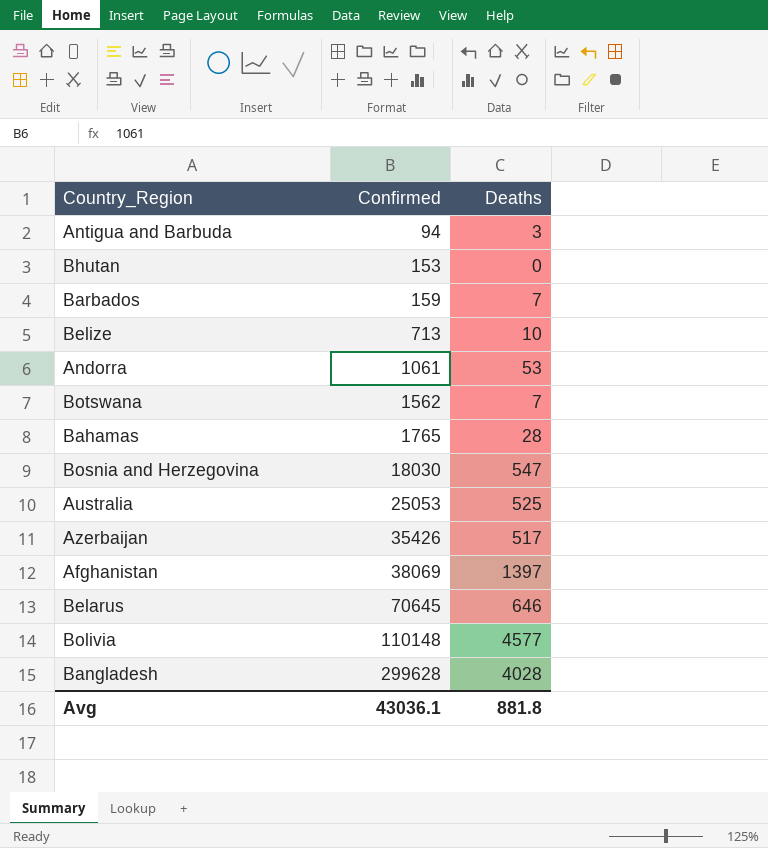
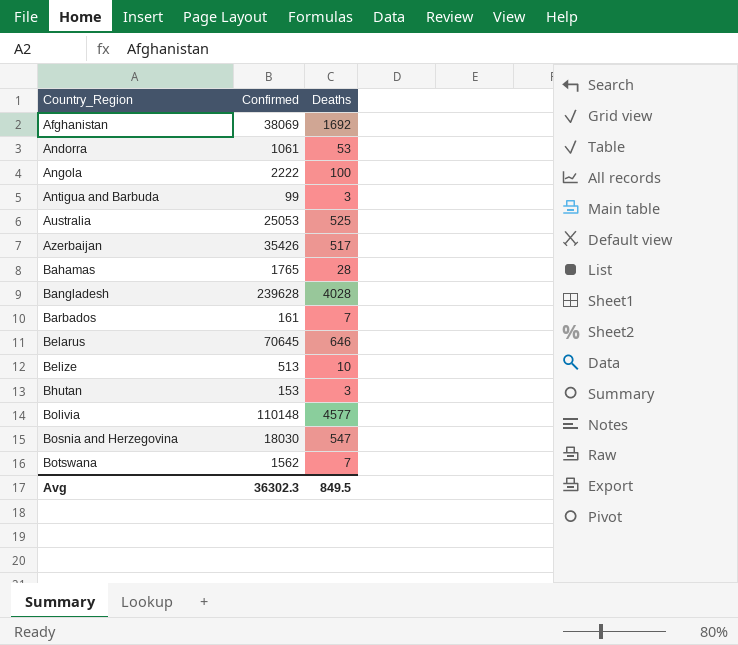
row order: Confirmed ascending -> Country_Region ascending
Afghanistan | Deaths: 1397 -> 1692
row Angola: none -> 2222 | 100
Antigua and Barbuda | Confirmed: 94 -> 99
Bangladesh | Confirmed: 299628 -> 239628
Barbados | Confirmed: 159 -> 161
Belize | Confirmed: 713 -> 513
Bhutan | Deaths: 0 -> 3
Avg | Confirmed: 43036.1 -> 36302.3
Avg | Deaths: 881.8 -> 849.5

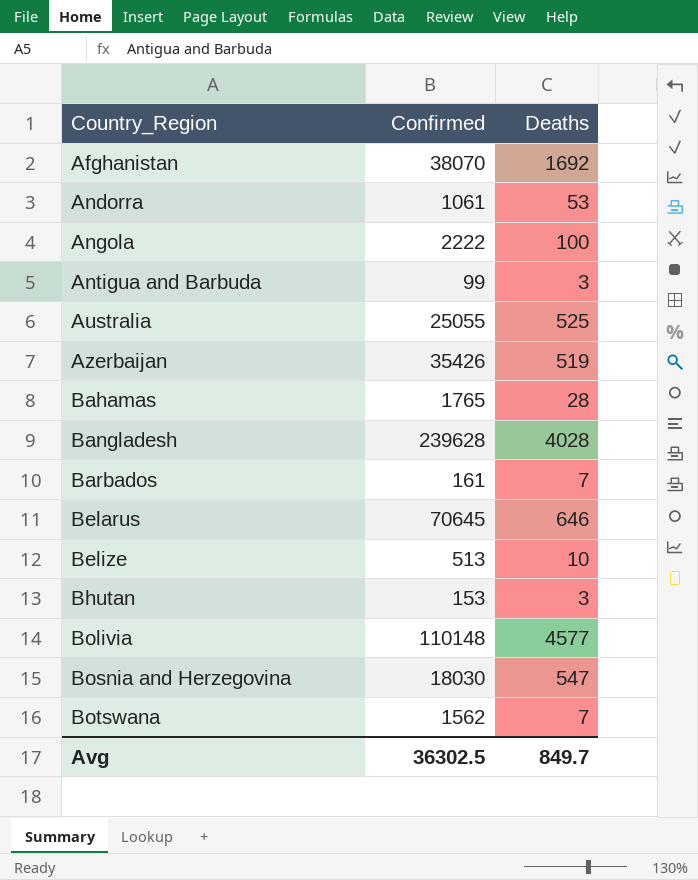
Afghanistan | Confirmed: 38069 -> 38070
Australia | Confirmed: 25053 -> 25055
Azerbaijan | Deaths: 517 -> 519
Avg | Confirmed: 36302.3 -> 36302.5
Avg | Deaths: 849.5 -> 849.7

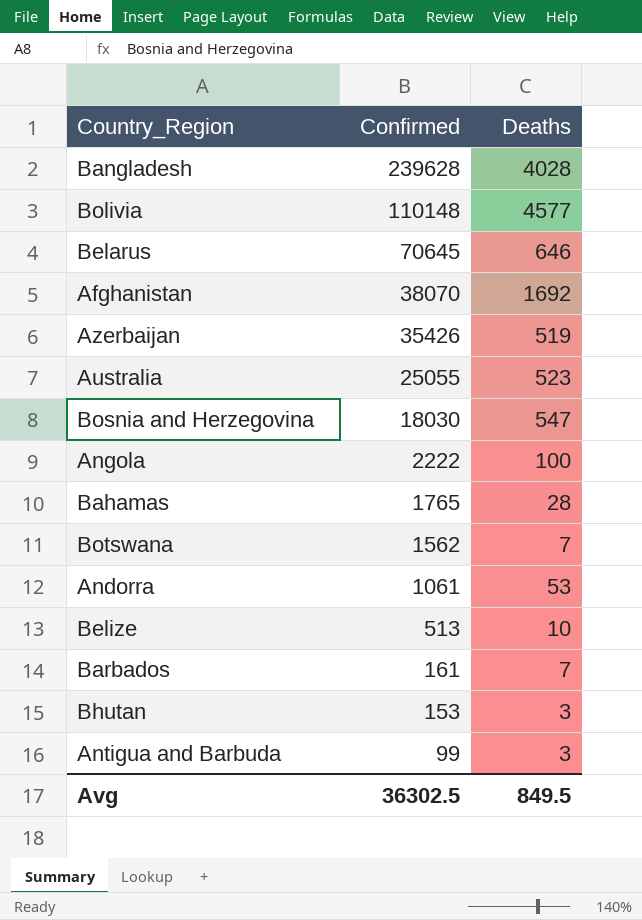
row order: Country_Region ascending -> Confirmed descending
Australia | Deaths: 525 -> 523
Avg | Deaths: 849.7 -> 849.5

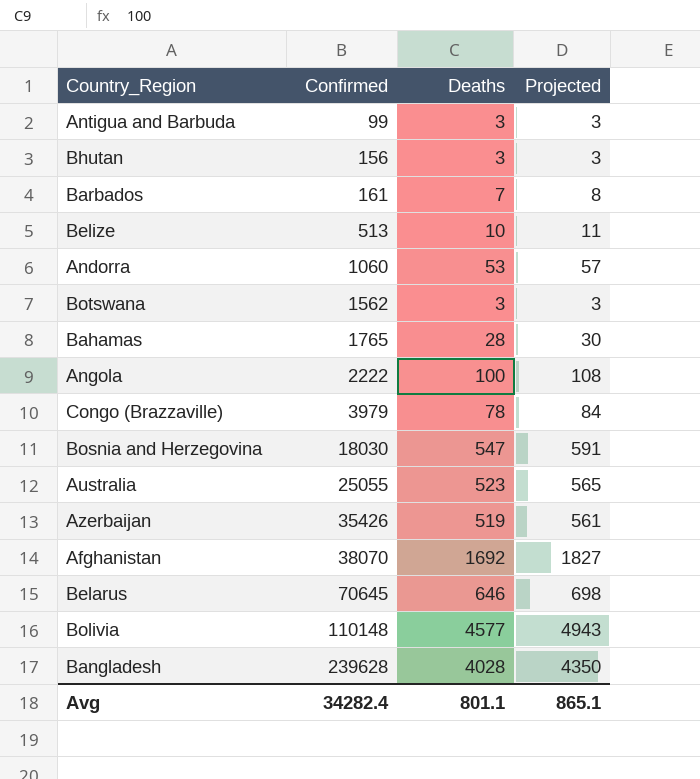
row order: Confirmed descending -> Confirmed ascending
column Projected | formula: none -> [Deaths] * 1.08
Bhutan | Confirmed: 153 -> 156
Andorra | Confirmed: 1061 -> 1060
Botswana | Deaths: 7 -> 3
row Congo (Brazzaville): none -> 3979 | 78 | 84
Avg | Confirmed: 36302.5 -> 34282.4
Avg | Deaths: 849.5 -> 801.1

